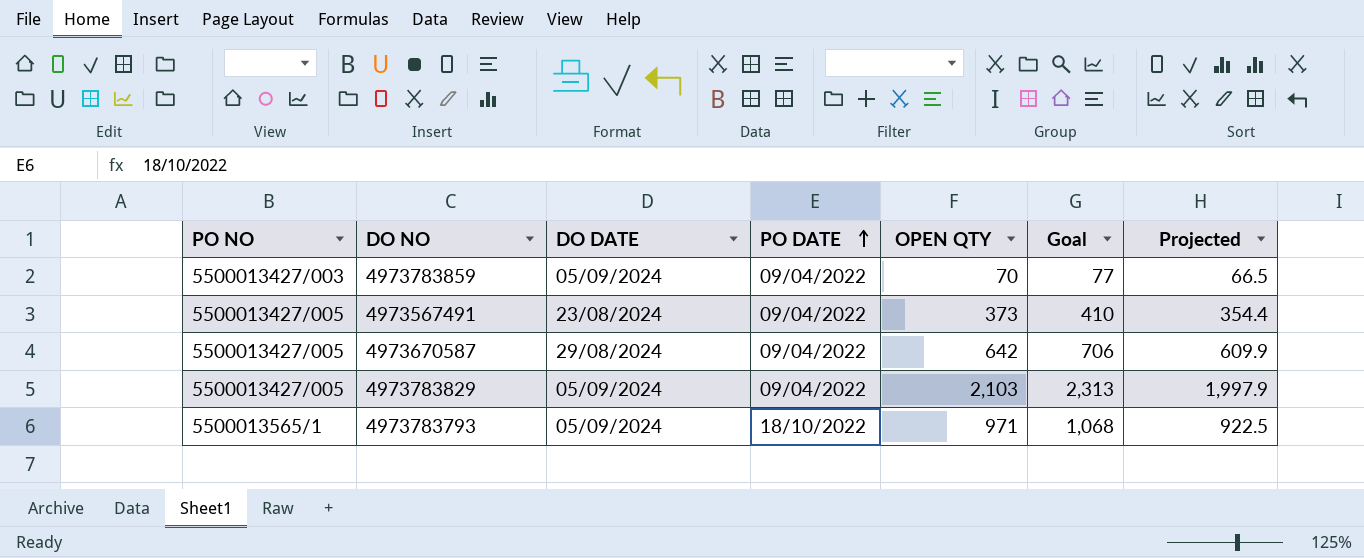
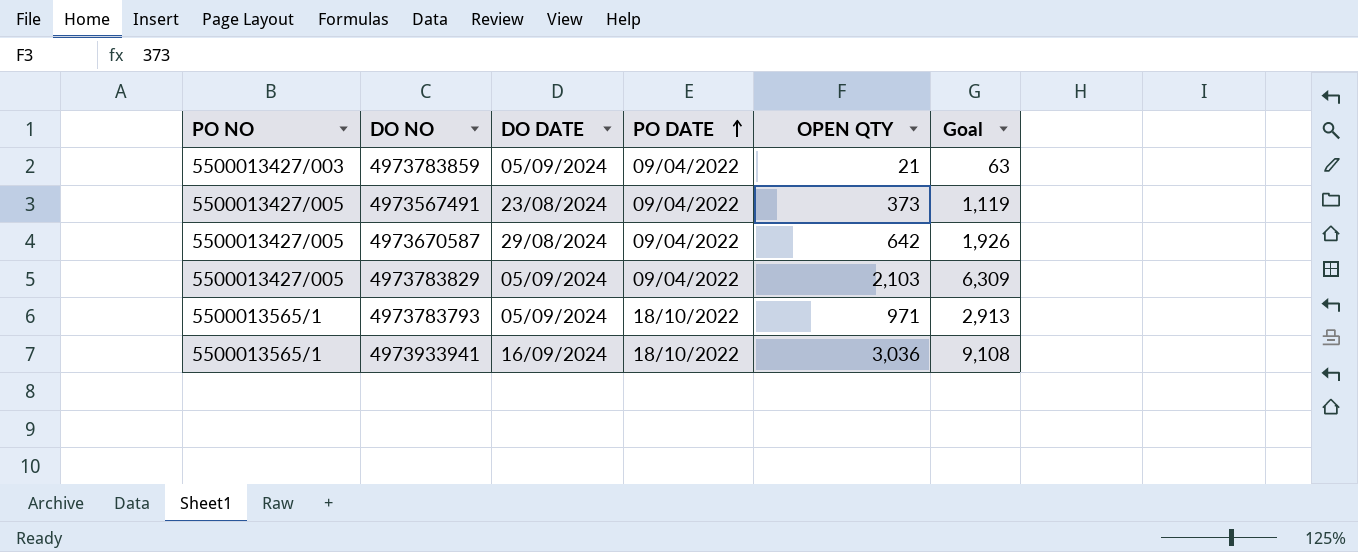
column Projected | formula: [OPEN QTY] * 0.95 -> none
column Goal | formula: [OPEN QTY] * 1.1 -> [OPEN QTY] * 3
4973783859 | OPEN QTY: 70 -> 21
row 4973933941: none -> 5500013565/1 | 16/09/2024 | 18/10/2022 | 3,036 | 9,108

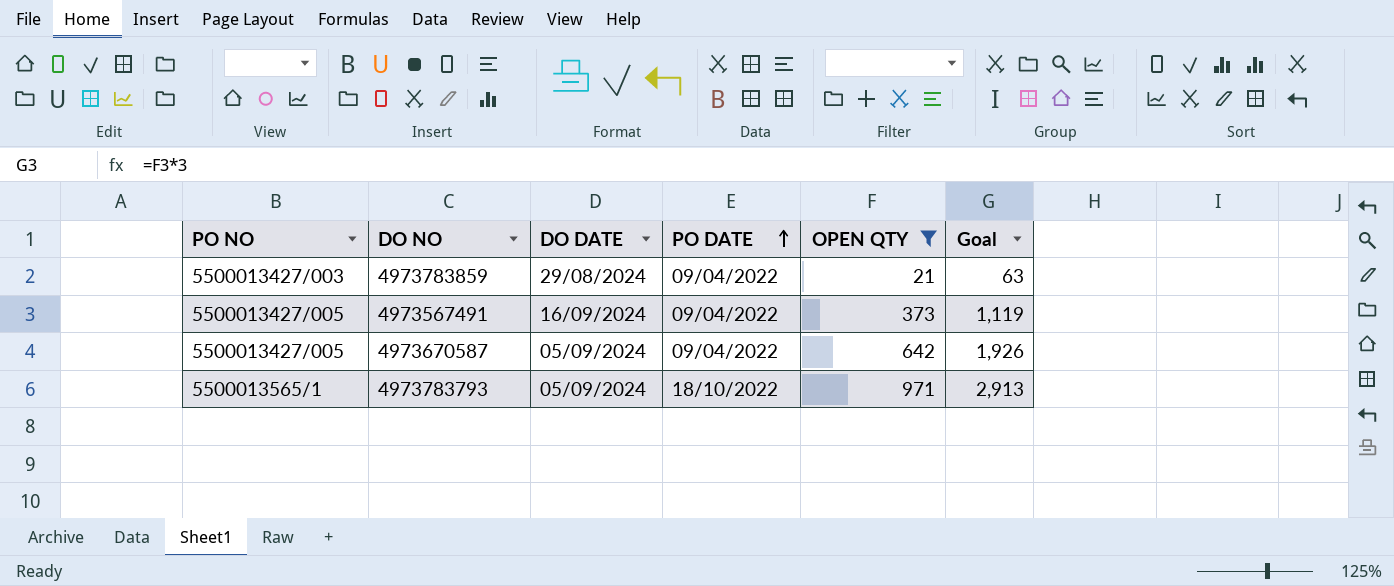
filter: none -> OPEN QTY <= 971
4973783859 | DO DATE: 05/09/2024 -> 29/08/2024
4973567491 | DO DATE: 23/08/2024 -> 16/09/2024
4973670587 | DO DATE: 29/08/2024 -> 05/09/2024

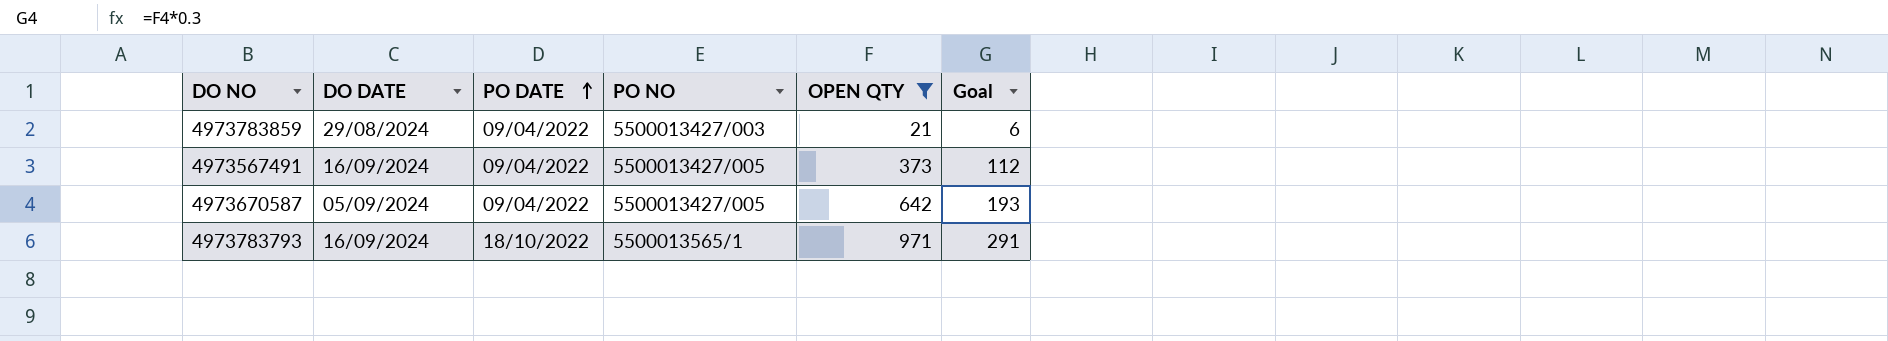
column PO NO | position: 1 -> 4
column Goal | formula: [OPEN QTY] * 3 -> [OPEN QTY] * 0.3
4973783793 | DO DATE: 05/09/2024 -> 16/09/2024

